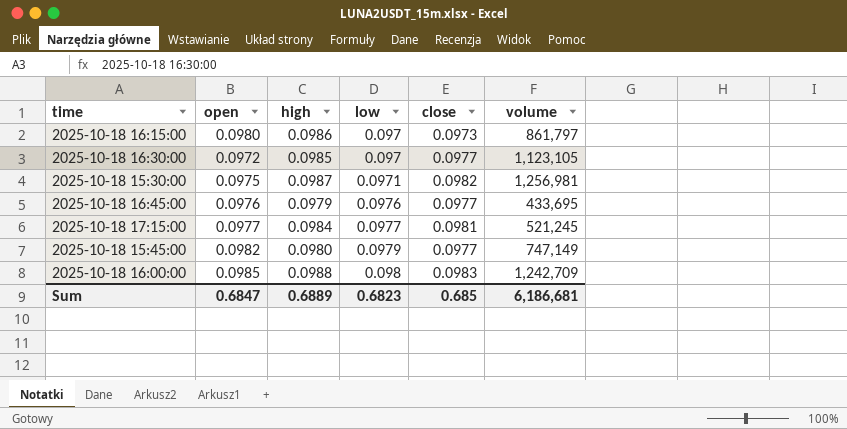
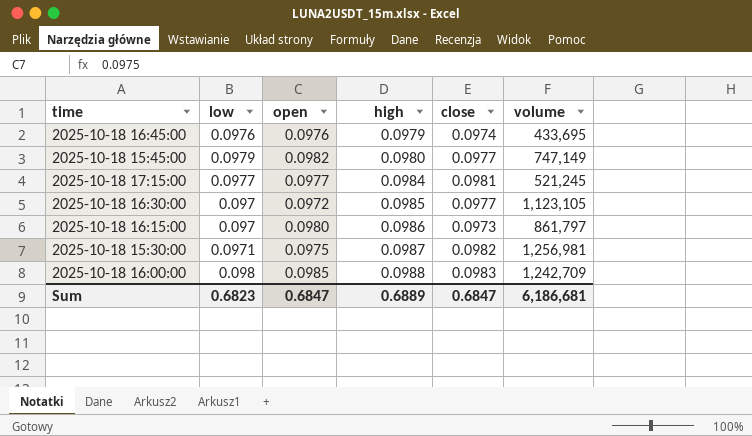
row order: low ascending -> high ascending
column low | position: 4 -> 2
2025-10-18 16:45:00 | close: 0.0977 -> 0.0974
Sum | close: 0.685 -> 0.6847

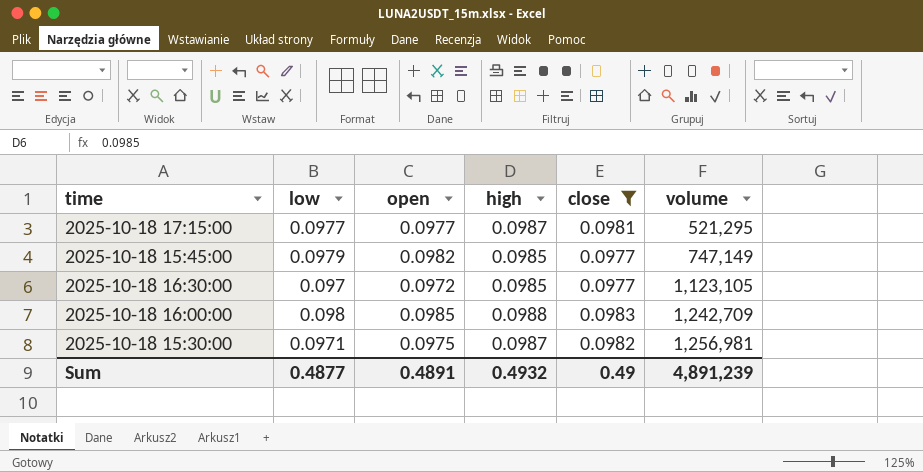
filter: none -> close >= 0.0977
row order: high ascending -> volume ascending
2025-10-18 17:15:00 | high: 0.0984 -> 0.0987
2025-10-18 17:15:00 | volume: 521,245 -> 521,295
2025-10-18 15:45:00 | high: 0.0980 -> 0.0985
Sum | low: 0.6823 -> 0.4877
Sum | open: 0.6847 -> 0.4891
Sum | high: 0.6889 -> 0.4932
Sum | close: 0.6847 -> 0.49
Sum | volume: 6,186,681 -> 4,891,239

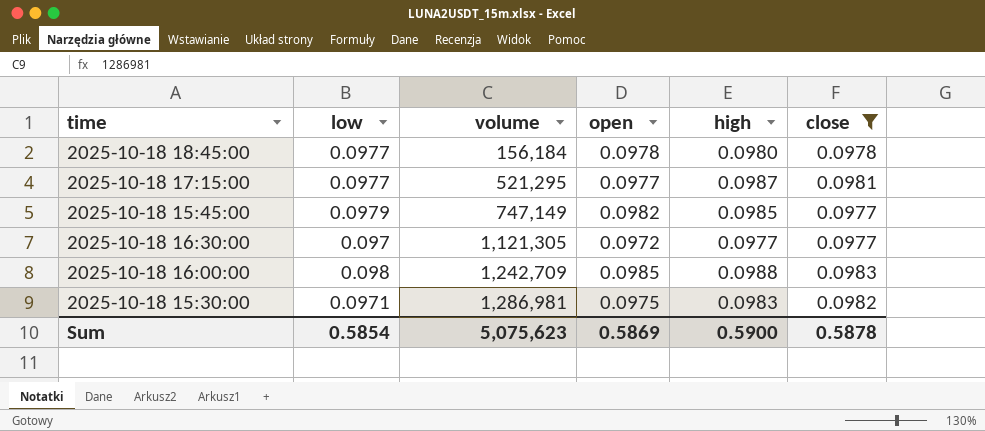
column volume | position: 6 -> 3
row 2025-10-18 18:45:00: none -> 0.0977 | 156,184 | 0.0978 | 0.0980 | 0.0978
2025-10-18 16:30:00 | volume: 1,123,105 -> 1,121,305
2025-10-18 16:30:00 | high: 0.0985 -> 0.0977
2025-10-18 15:30:00 | volume: 1,256,981 -> 1,286,981
2025-10-18 15:30:00 | high: 0.0987 -> 0.0983
Sum | low: 0.4877 -> 0.5854
Sum | volume: 4,891,239 -> 5,075,623
Sum | open: 0.4891 -> 0.5869
Sum | high: 0.4932 -> 0.5900
Sum | close: 0.49 -> 0.5878

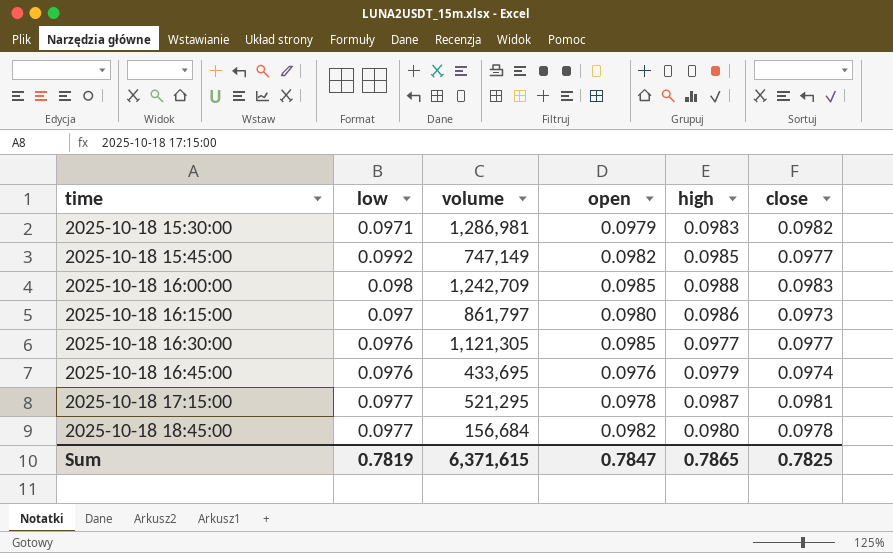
filter: close >= 0.0977 -> none
row order: volume ascending -> time ascending
2025-10-18 15:30:00 | open: 0.0975 -> 0.0979
2025-10-18 15:45:00 | low: 0.0979 -> 0.0992
2025-10-18 16:30:00 | low: 0.097 -> 0.0976
2025-10-18 16:30:00 | open: 0.0972 -> 0.0985
2025-10-18 17:15:00 | open: 0.0977 -> 0.0978
2025-10-18 18:45:00 | volume: 156,184 -> 156,684
2025-10-18 18:45:00 | open: 0.0978 -> 0.0982
Sum | low: 0.5854 -> 0.7819
Sum | volume: 5,075,623 -> 6,371,615
Sum | open: 0.5869 -> 0.7847
Sum | high: 0.5900 -> 0.7865
Sum | close: 0.5878 -> 0.7825

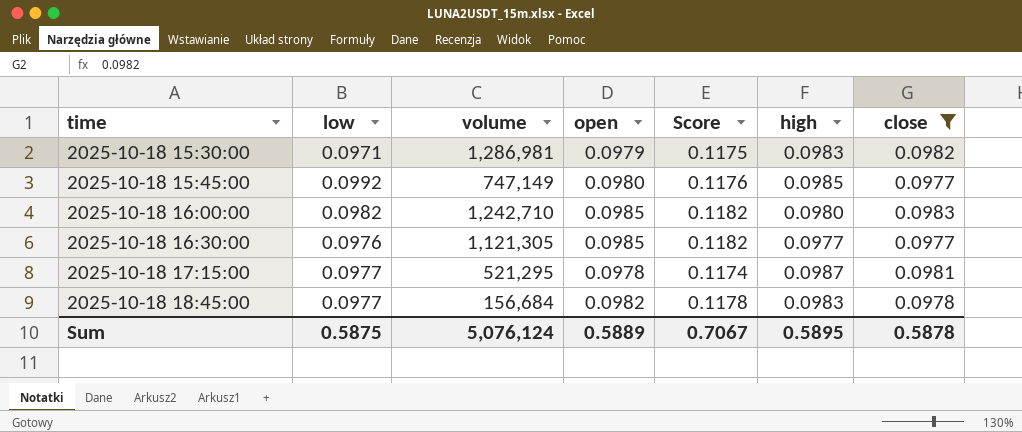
filter: none -> close >= 0.0977
column Score | formula: none -> [open] * 1.2
2025-10-18 15:45:00 | open: 0.0982 -> 0.0980
2025-10-18 16:00:00 | low: 0.098 -> 0.0982
2025-10-18 16:00:00 | volume: 1,242,709 -> 1,242,710
2025-10-18 16:00:00 | high: 0.0988 -> 0.0980
2025-10-18 18:45:00 | high: 0.0980 -> 0.0983
Sum | low: 0.7819 -> 0.5875
Sum | volume: 6,371,615 -> 5,076,124
Sum | open: 0.7847 -> 0.5889
Sum | high: 0.7865 -> 0.5895
Sum | close: 0.7825 -> 0.5878

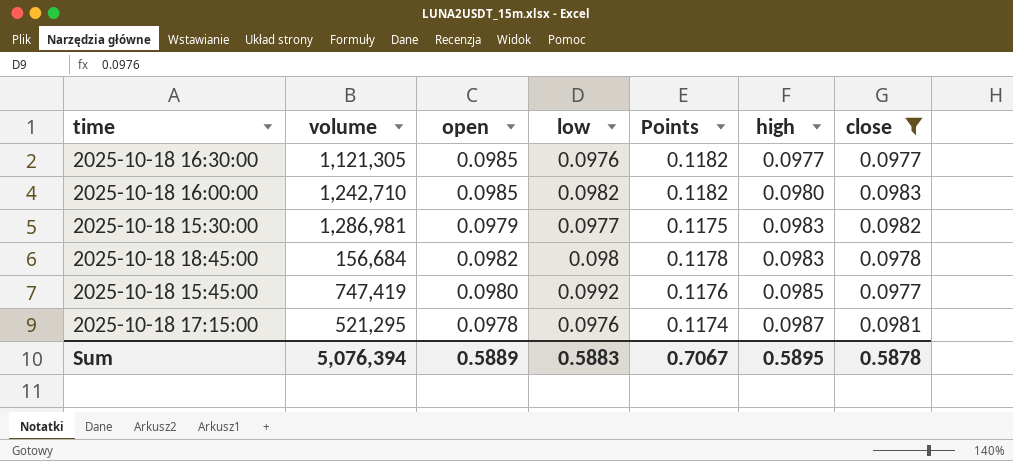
row order: time ascending -> high ascending
column low | position: 2 -> 4
column name: Score -> Points
2025-10-18 15:30:00 | low: 0.0971 -> 0.0977
2025-10-18 18:45:00 | low: 0.0977 -> 0.098
2025-10-18 15:45:00 | volume: 747,149 -> 747,419
2025-10-18 17:15:00 | low: 0.0977 -> 0.0976
Sum | volume: 5,076,124 -> 5,076,394
Sum | low: 0.5875 -> 0.5883

